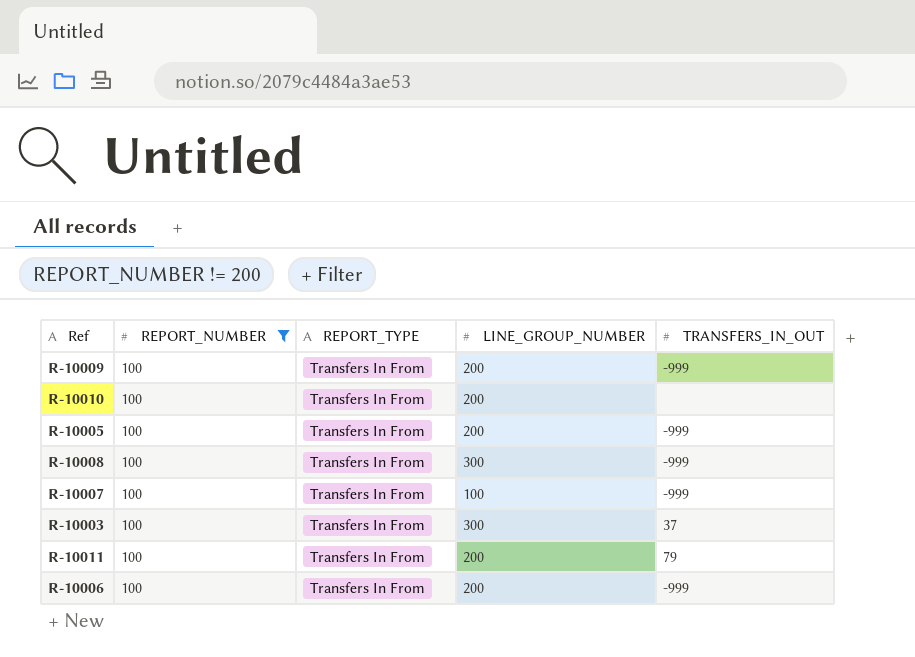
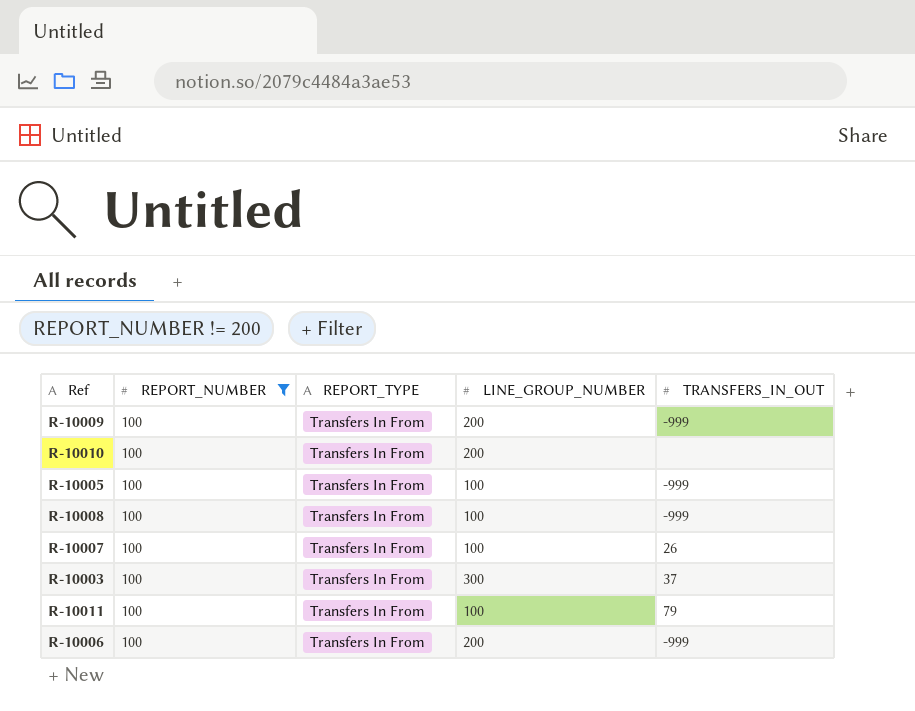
R-10005 | LINE_GROUP_NUMBER: 200 -> 100
R-10008 | LINE_GROUP_NUMBER: 300 -> 100
R-10007 | TRANSFERS_IN_OUT: -999 -> 26
R-10011 | LINE_GROUP_NUMBER: 200 -> 100

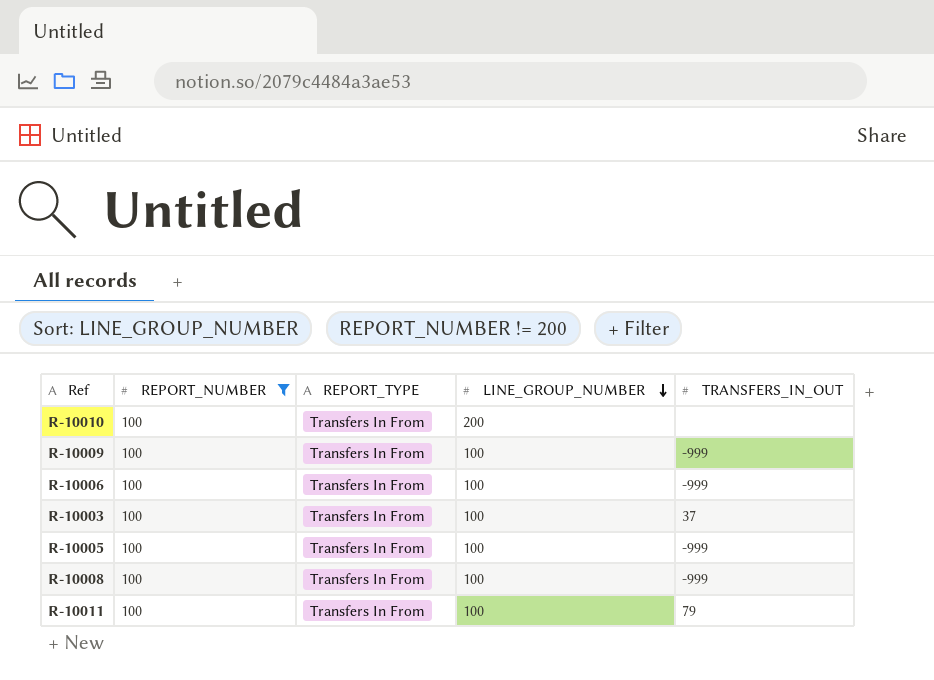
row order: none -> LINE_GROUP_NUMBER descending
row R-10007: 100 | Transfers In From | 100 | 26 -> none
R-10009 | LINE_GROUP_NUMBER: 200 -> 100
R-10006 | LINE_GROUP_NUMBER: 200 -> 100
R-10003 | LINE_GROUP_NUMBER: 300 -> 100

